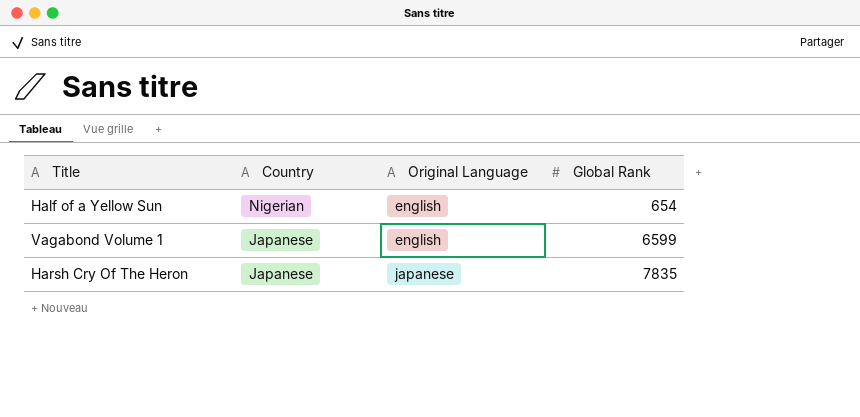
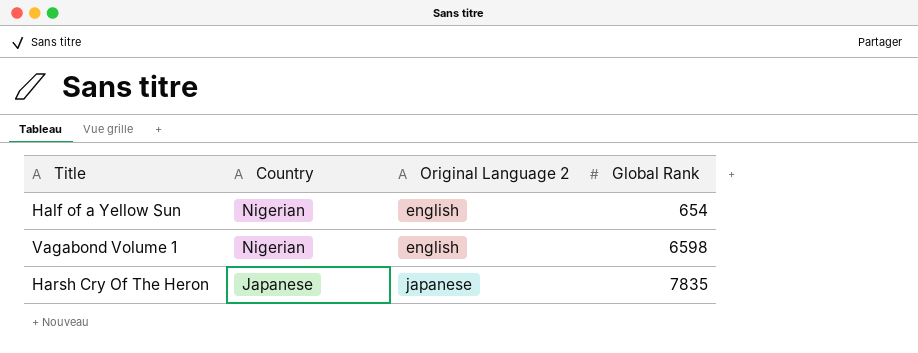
column name: Original Language -> Original Language 2
Vagabond Volume 1 | Country: Japanese -> Nigerian
Vagabond Volume 1 | Global Rank: 6599 -> 6598

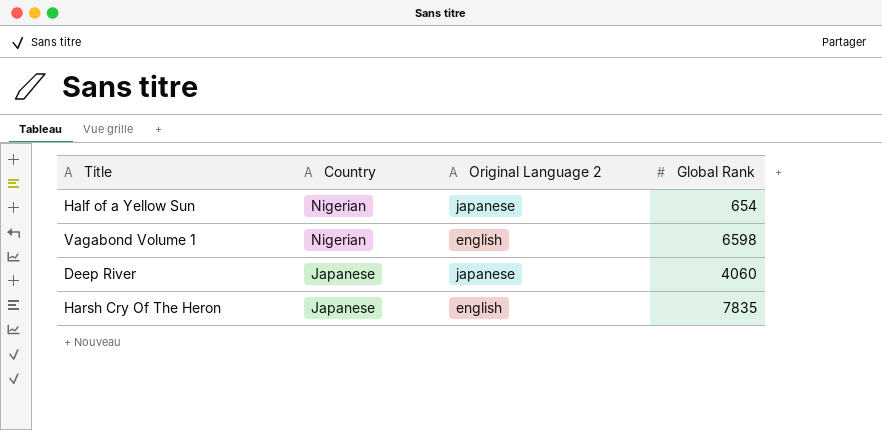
Half of a Yellow Sun | Original Language 2: english -> japanese
row Deep River: none -> Japanese | japanese | 4060
Harsh Cry Of The Heron | Original Language 2: japanese -> english

